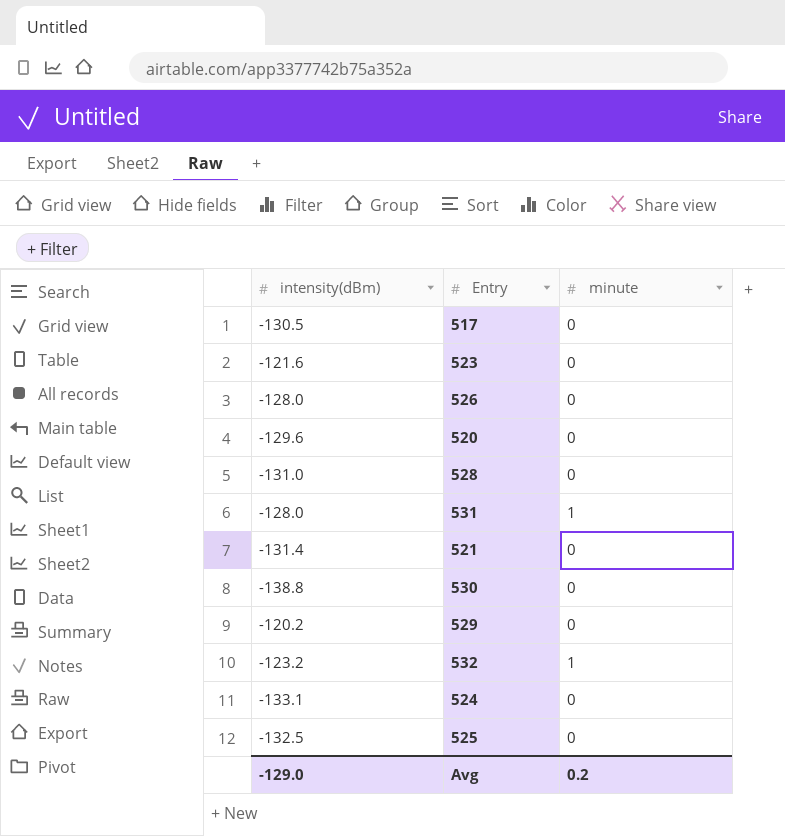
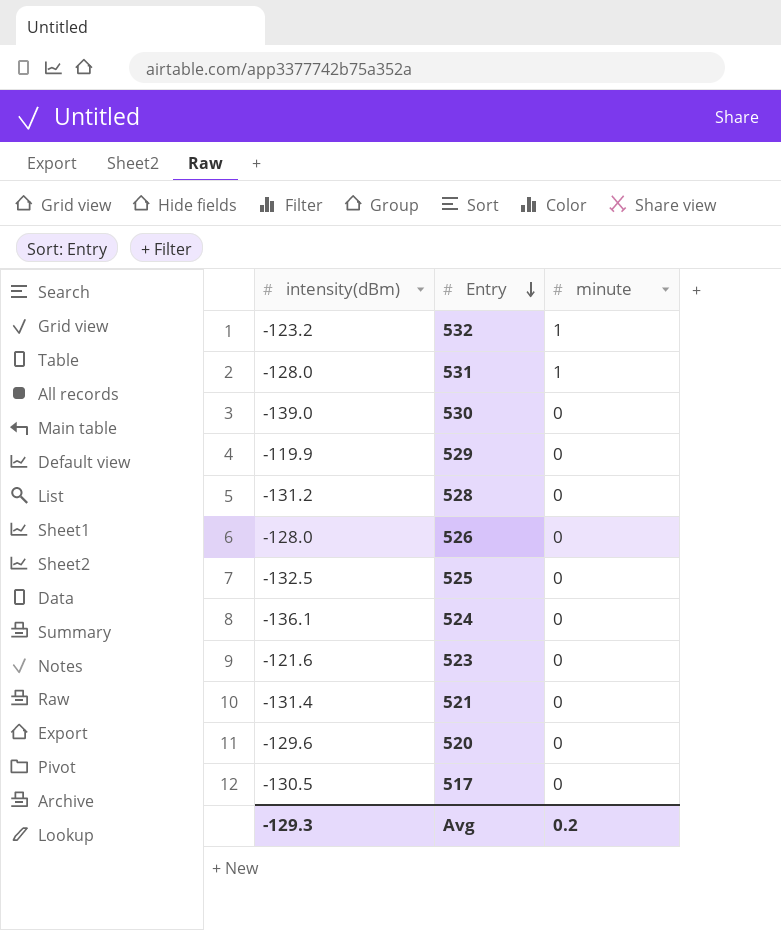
row order: none -> Entry descending
530 | intensity(dBm): -138.8 -> -139.0
529 | intensity(dBm): -120.2 -> -119.9
528 | intensity(dBm): -131.0 -> -131.2
524 | intensity(dBm): -133.1 -> -136.1
Avg | intensity(dBm): -129.0 -> -129.3

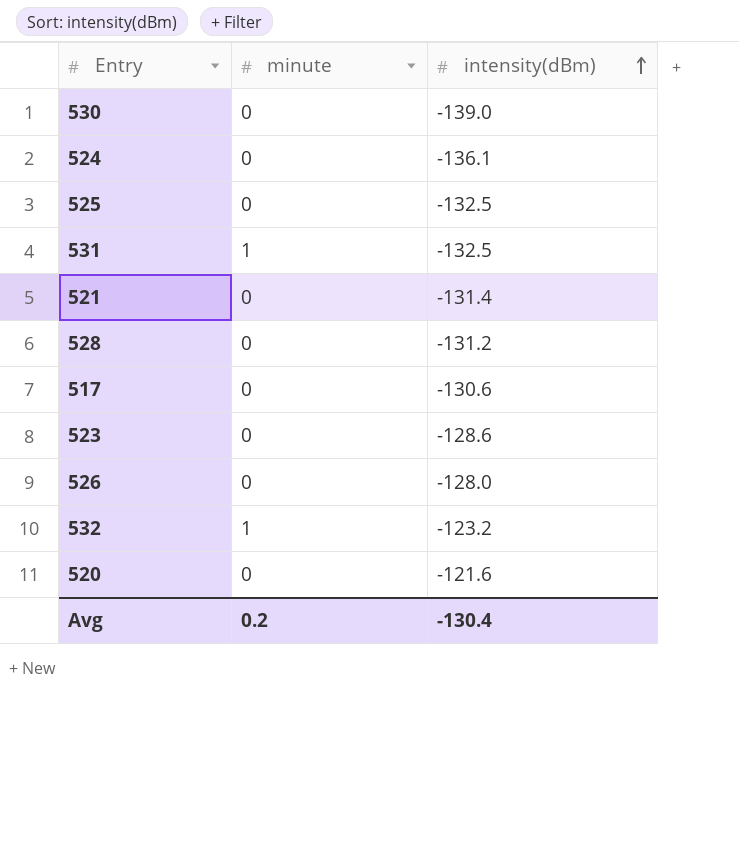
row order: Entry descending -> intensity(dBm) ascending
column intensity(dBm) | position: 1 -> 3
row 529: -119.9 | 0 -> none
531 | intensity(dBm): -128.0 -> -132.5
517 | intensity(dBm): -130.5 -> -130.6
523 | intensity(dBm): -121.6 -> -128.6
520 | intensity(dBm): -129.6 -> -121.6
Avg | intensity(dBm): -129.3 -> -130.4

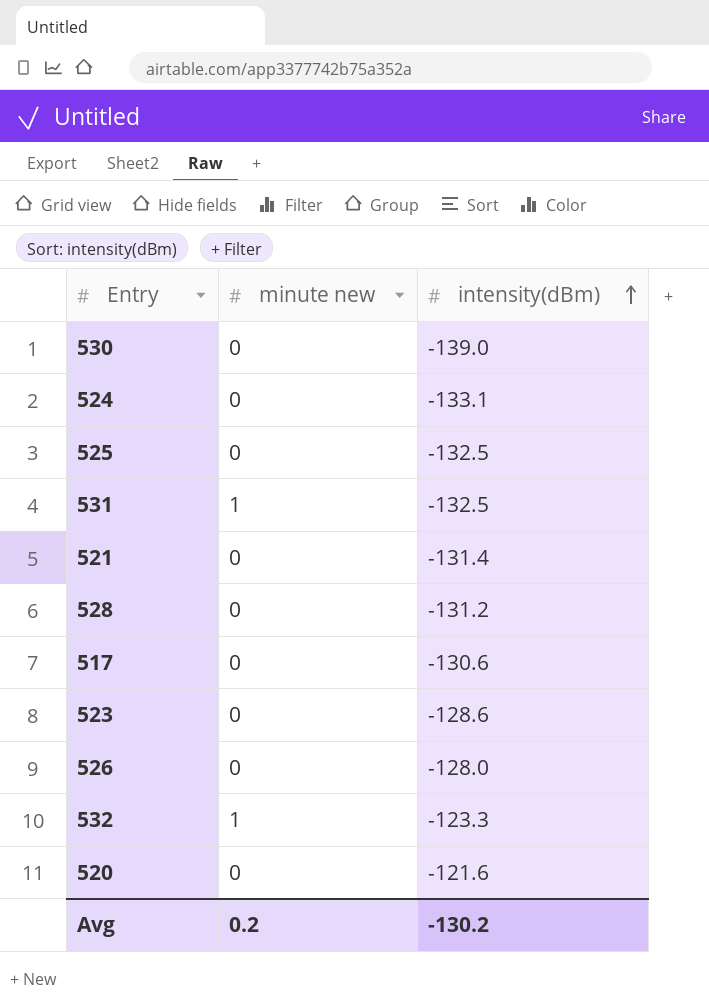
column name: minute -> minute new
524 | intensity(dBm): -136.1 -> -133.1
532 | intensity(dBm): -123.2 -> -123.3
Avg | intensity(dBm): -130.4 -> -130.2

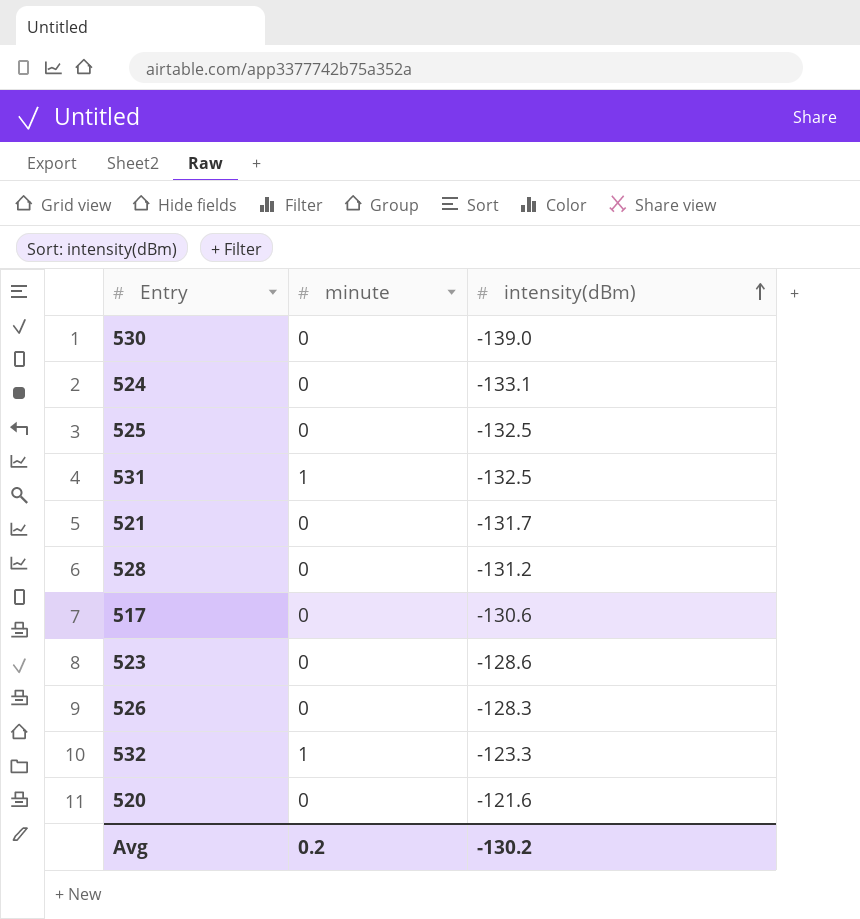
column name: minute new -> minute
521 | intensity(dBm): -131.4 -> -131.7
526 | intensity(dBm): -128.0 -> -128.3

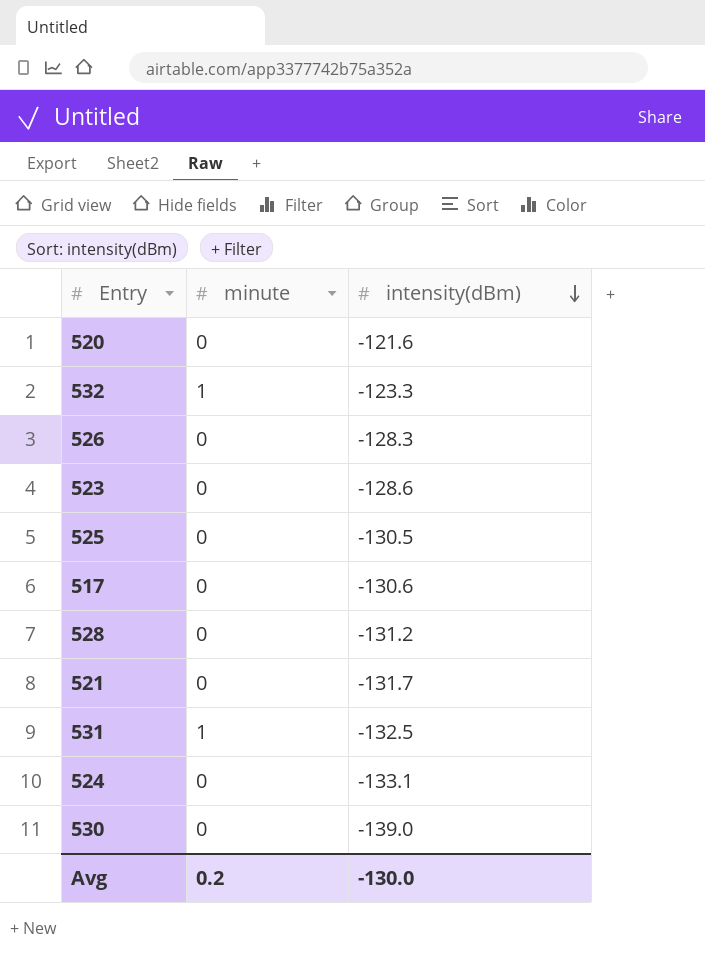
row order: intensity(dBm) ascending -> intensity(dBm) descending
525 | intensity(dBm): -132.5 -> -130.5
Avg | intensity(dBm): -130.2 -> -130.0

